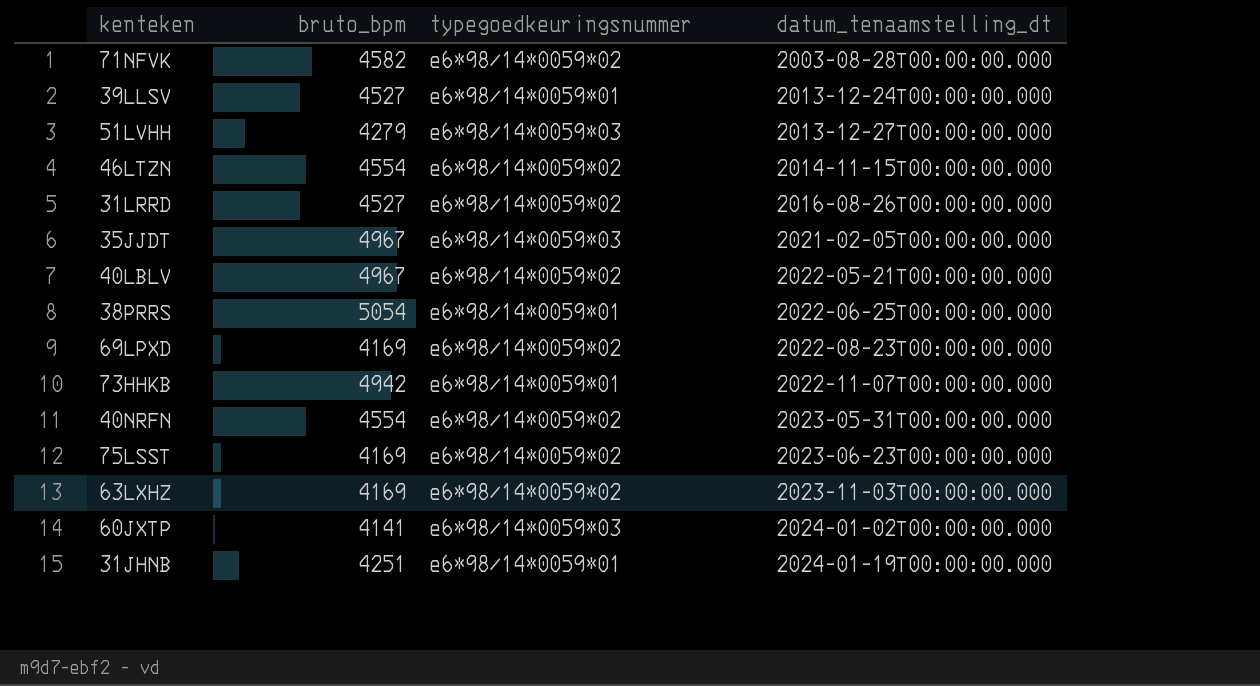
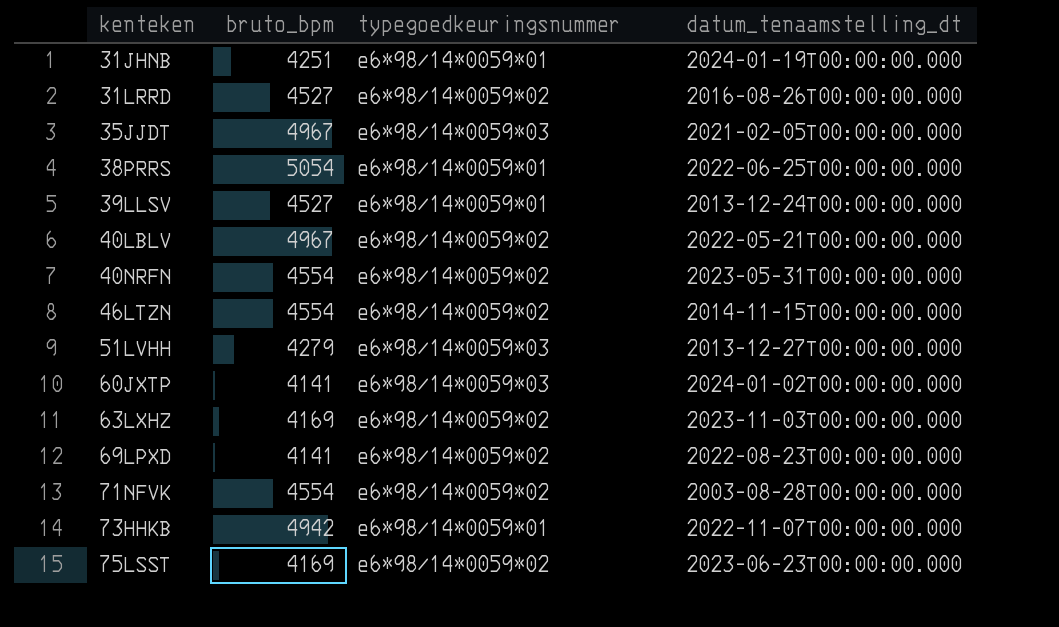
row order: datum_tenaamstelling_dt ascending -> kenteken ascending
69LPXD | bruto_bpm: 4169 -> 4141
71NFVK | bruto_bpm: 4582 -> 4554

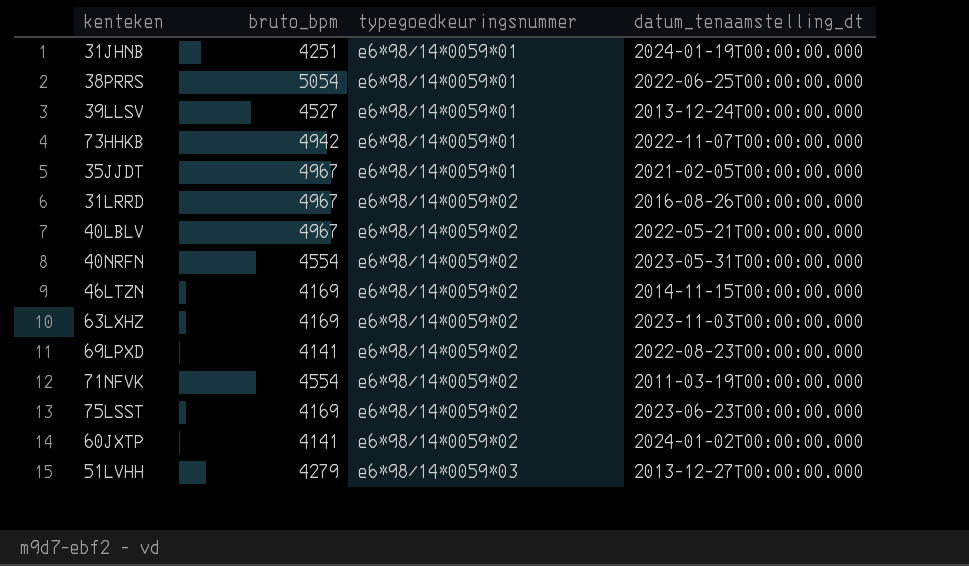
row order: kenteken ascending -> typegoedkeuringsnummer ascending
35JJDT | typegoedkeuringsnummer: e6*98/14*0059*03 -> e6*98/14*0059*01
31LRRD | bruto_bpm: 4527 -> 4967
46LTZN | bruto_bpm: 4554 -> 4169
71NFVK | datum_tenaamstelling_dt: 2003-08-28T00:00:00.000 -> 2011-03-19T00:00:00.000
60JXTP | typegoedkeuringsnummer: e6*98/14*0059*03 -> e6*98/14*0059*02

